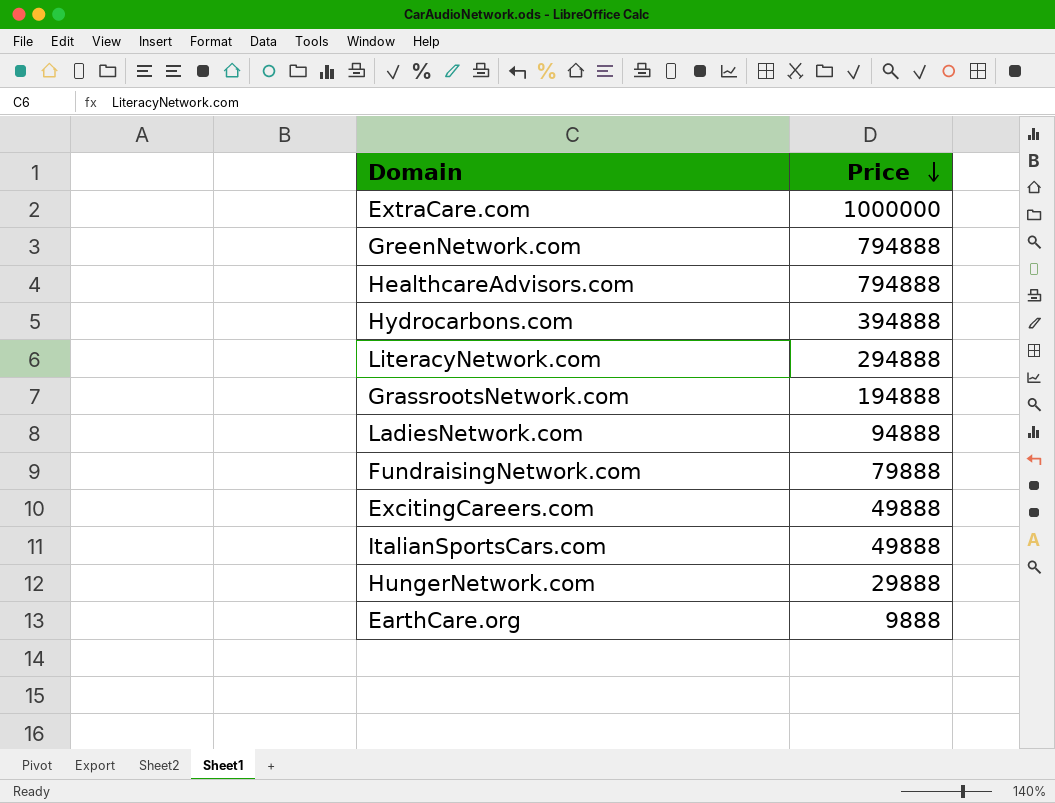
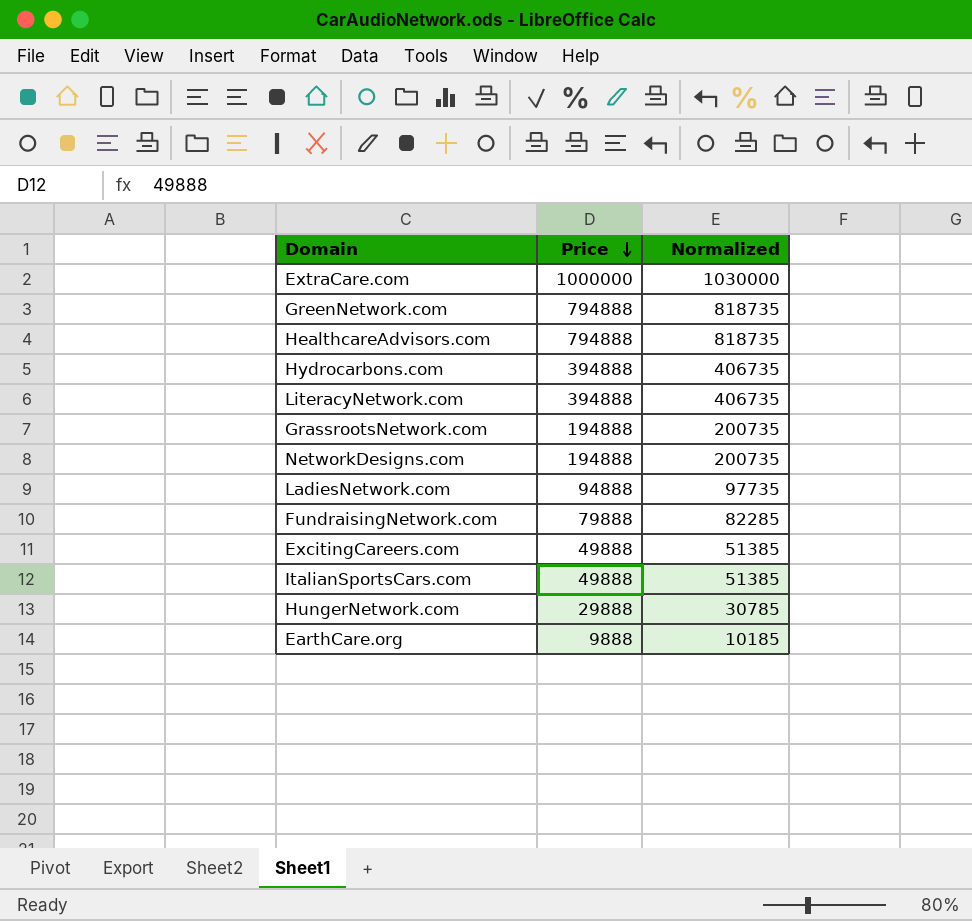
column Normalized | formula: none -> [Price] * 1.03
LiteracyNetwork.com | Price: 294888 -> 394888
row NetworkDesigns.com: none -> 194888 | 200735

